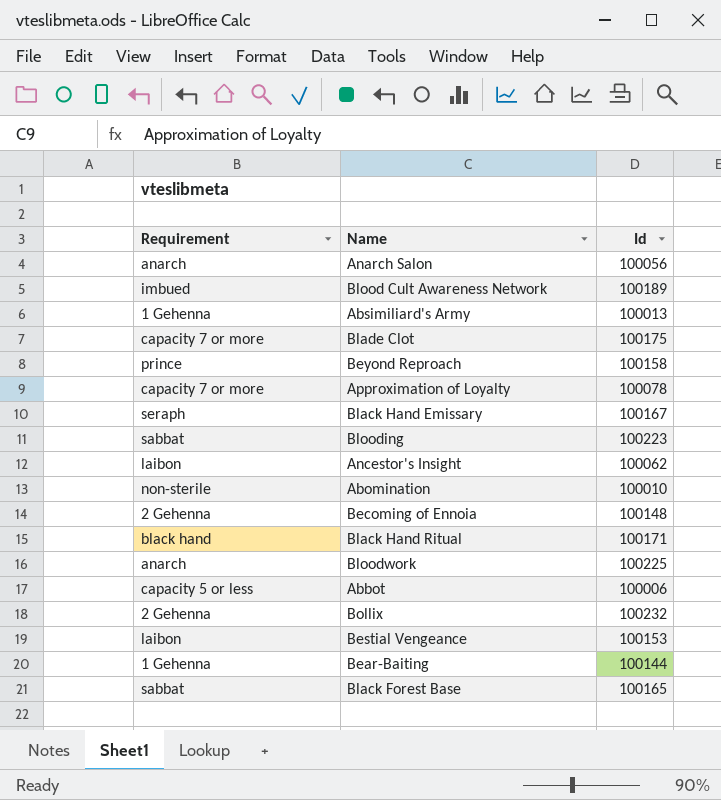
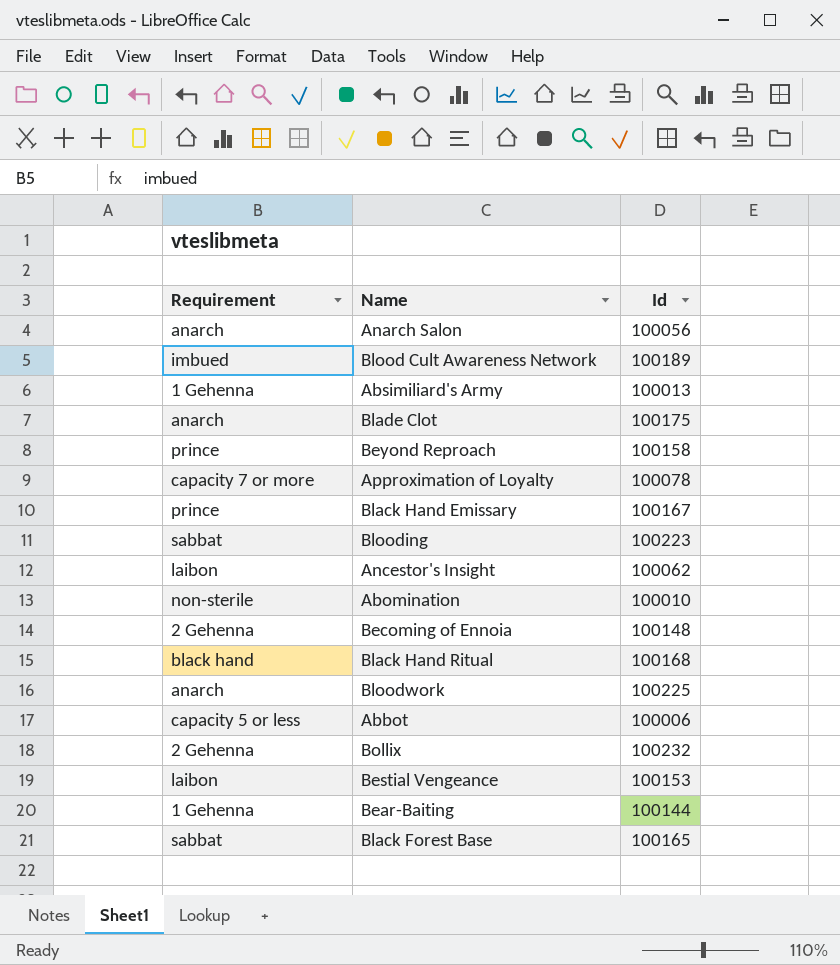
Blade Clot | Requirement: capacity 7 or more -> anarch
Black Hand Emissary | Requirement: seraph -> prince
Black Hand Ritual | Id: 100171 -> 100168

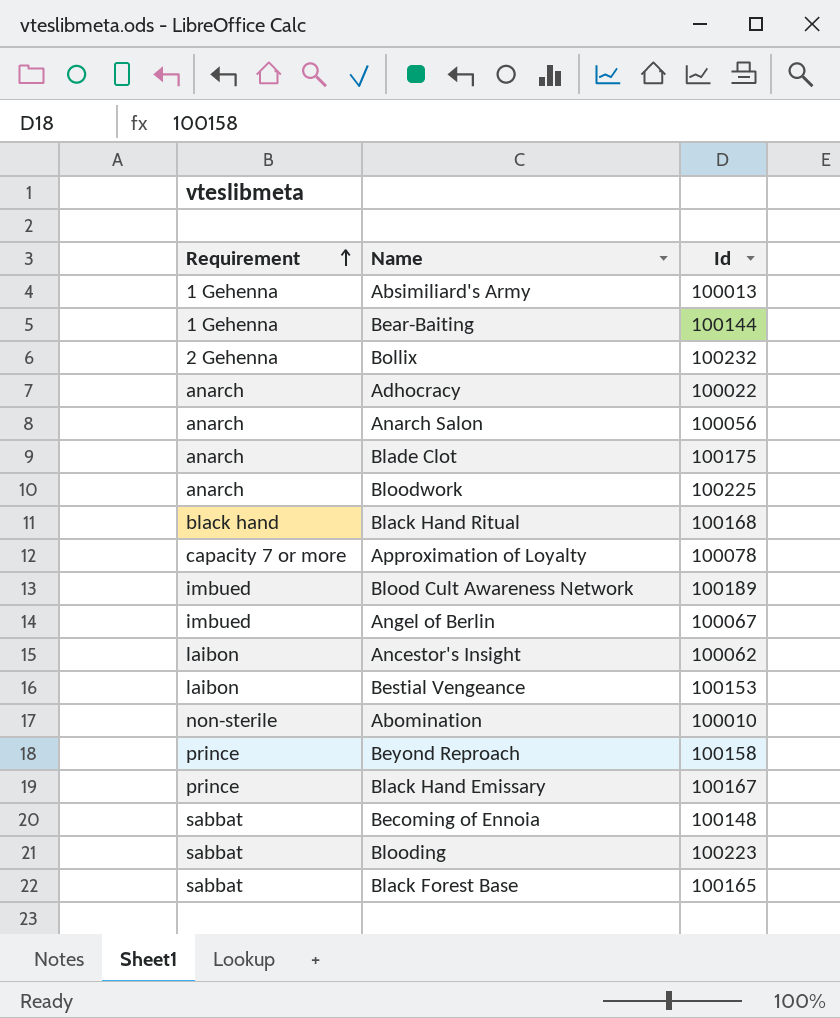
row order: none -> Requirement ascending
row Abbot: capacity 5 or less | 100006 -> none
row Adhocracy: none -> anarch | 100022
row Angel of Berlin: none -> imbued | 100067
Becoming of Ennoia | Requirement: 2 Gehenna -> sabbat

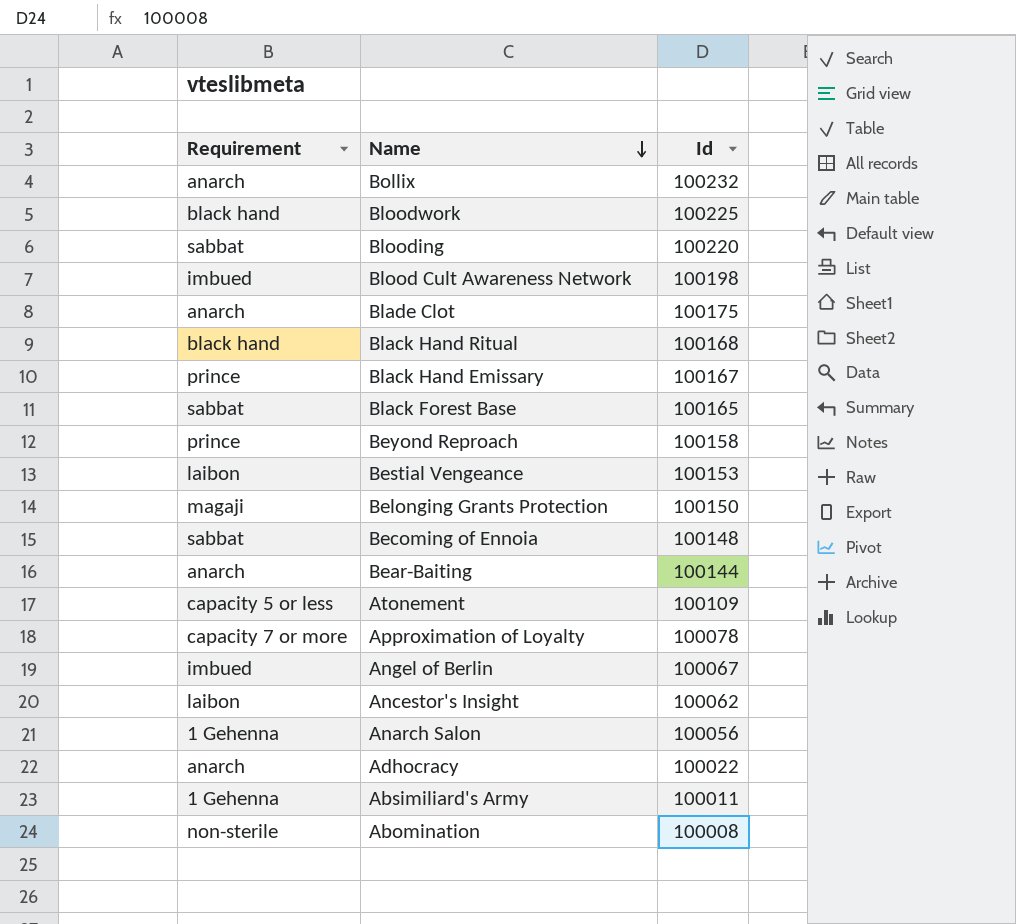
row order: Requirement ascending -> Name descending
Bollix | Requirement: 2 Gehenna -> anarch
Bloodwork | Requirement: anarch -> black hand
Blooding | Id: 100223 -> 100220
Blood Cult Awareness Network | Id: 100189 -> 100198
row Belonging Grants Protection: none -> magaji | 100150
Bear-Baiting | Requirement: 1 Gehenna -> anarch
row Atonement: none -> capacity 5 or less | 100109
Anarch Salon | Requirement: anarch -> 1 Gehenna
Absimiliard's Army | Id: 100013 -> 100011
Abomination | Id: 100010 -> 100008

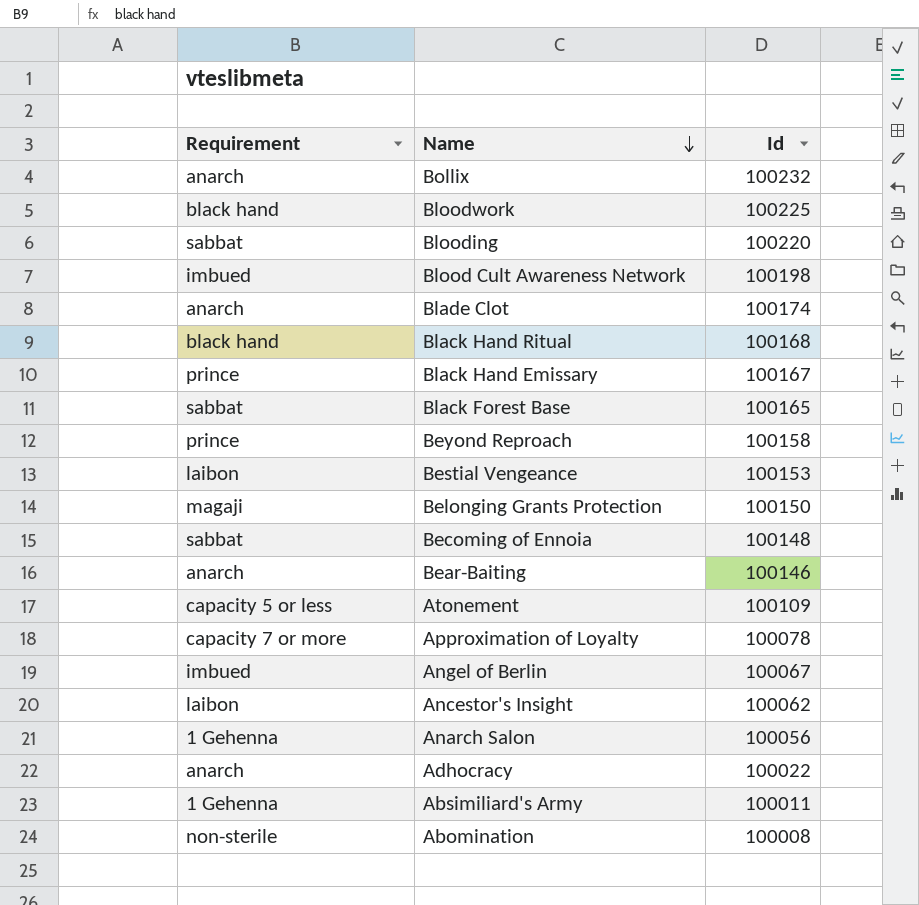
Blade Clot | Id: 100175 -> 100174
Bear-Baiting | Id: 100144 -> 100146

